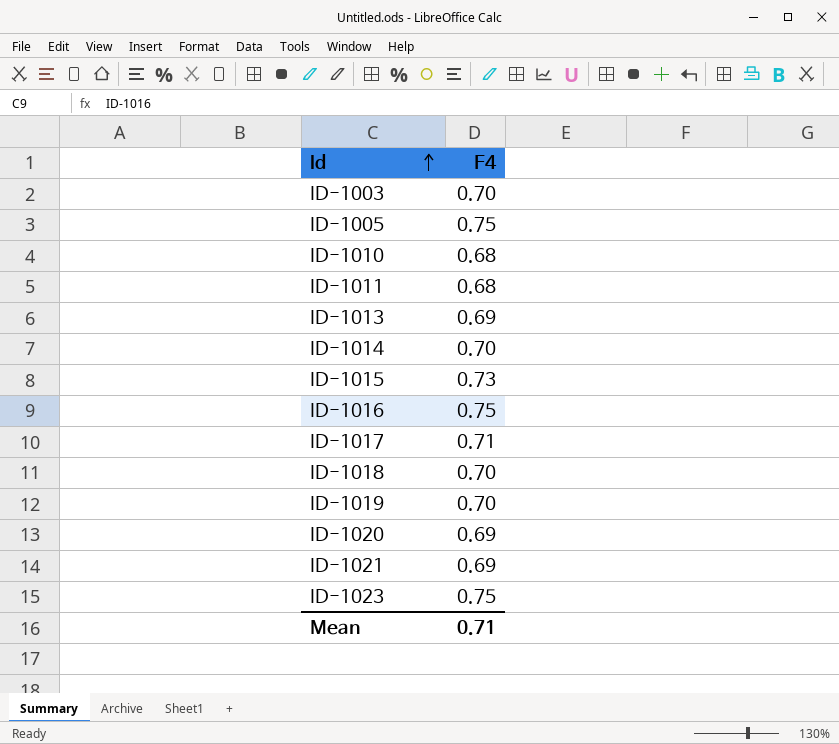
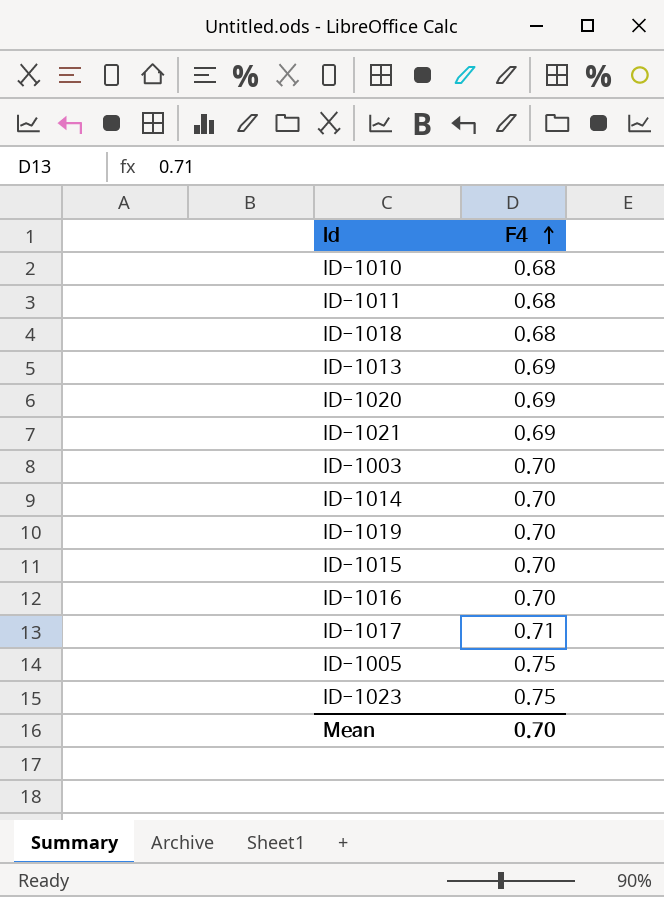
row order: Id ascending -> F4 ascending
ID-1018 | F4: 0.70 -> 0.68
ID-1015 | F4: 0.73 -> 0.70
ID-1016 | F4: 0.75 -> 0.70
Mean | F4: 0.71 -> 0.70

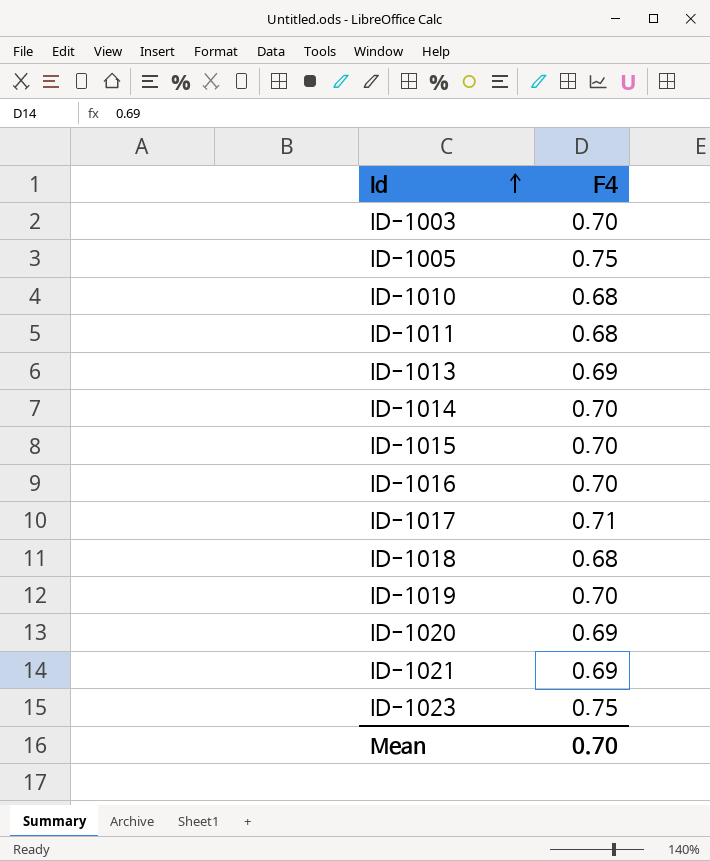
row order: F4 ascending -> Id ascending

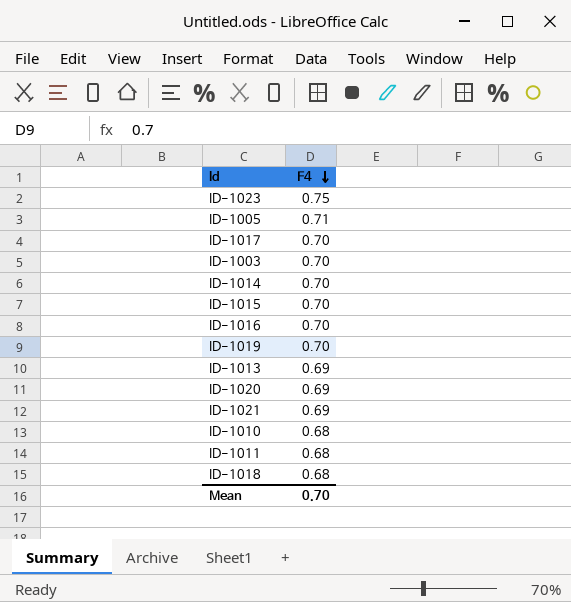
row order: Id ascending -> F4 descending
ID-1005 | F4: 0.75 -> 0.71
ID-1017 | F4: 0.71 -> 0.70

